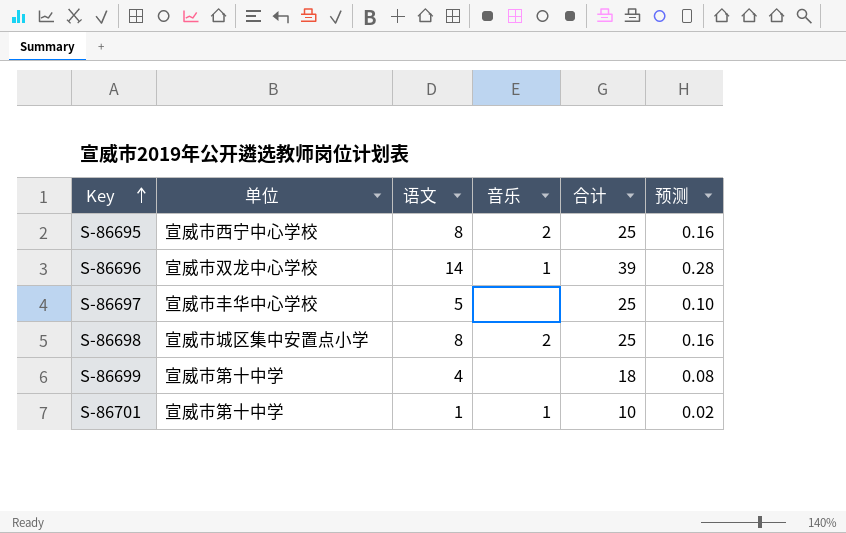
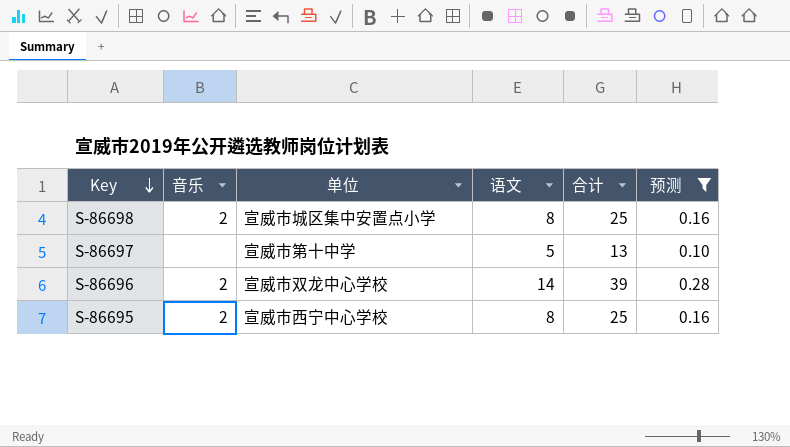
filter: none -> 预测 >= 0.10
row order: Key ascending -> Key descending
column 音乐 | position: 4 -> 2
S-86697 | 单位: 宣威市丰华中心学校 -> 宣威市第十中学
S-86697 | 合计: 25 -> 13
S-86696 | 音乐: 1 -> 2

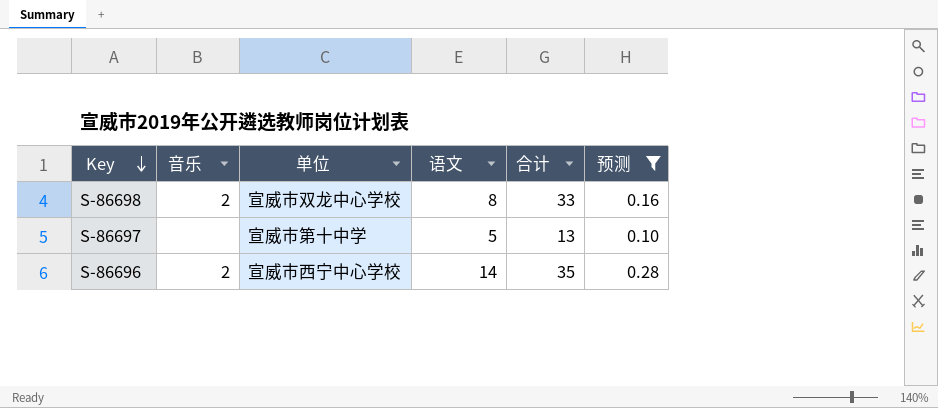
row S-86695: 2 | 宣威市西宁中心学校 | 8 | 25 | 0.16 -> none
S-86698 | 单位: 宣威市城区集中安置点小学 -> 宣威市双龙中心学校
S-86698 | 合计: 25 -> 33
S-86696 | 单位: 宣威市双龙中心学校 -> 宣威市西宁中心学校
S-86696 | 合计: 39 -> 35

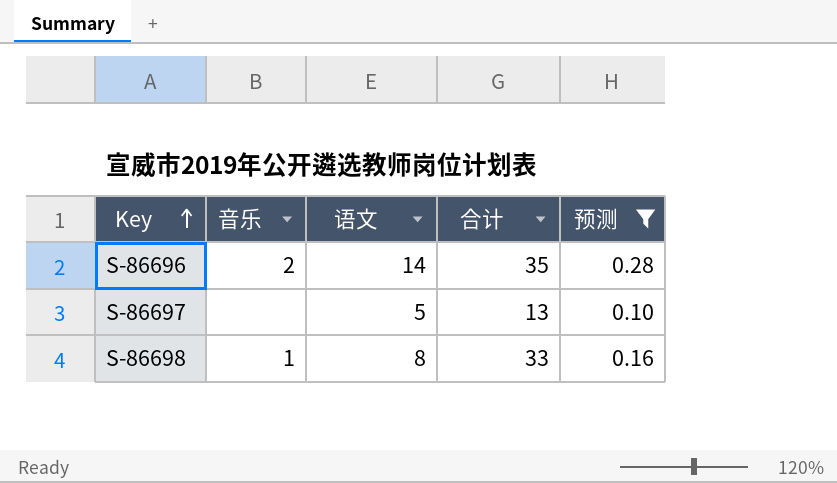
row order: Key descending -> Key ascending
column 单位 | position: 3 -> none
S-86698 | 音乐: 2 -> 1

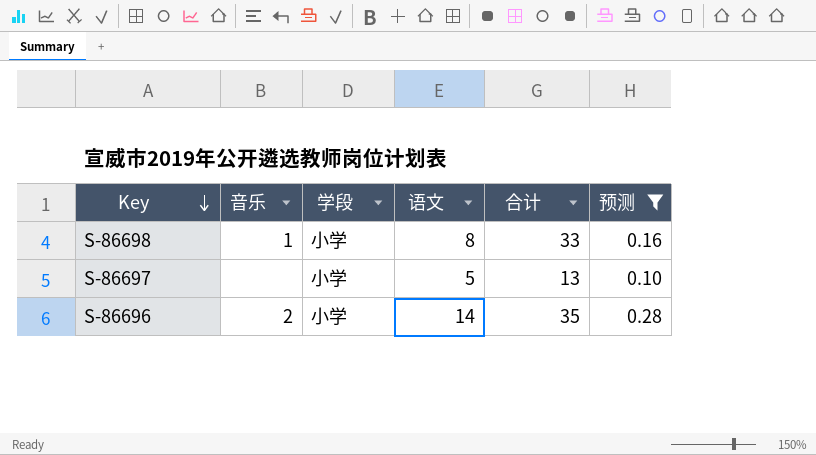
row order: Key ascending -> Key descending
column 学段 | position: none -> 3

